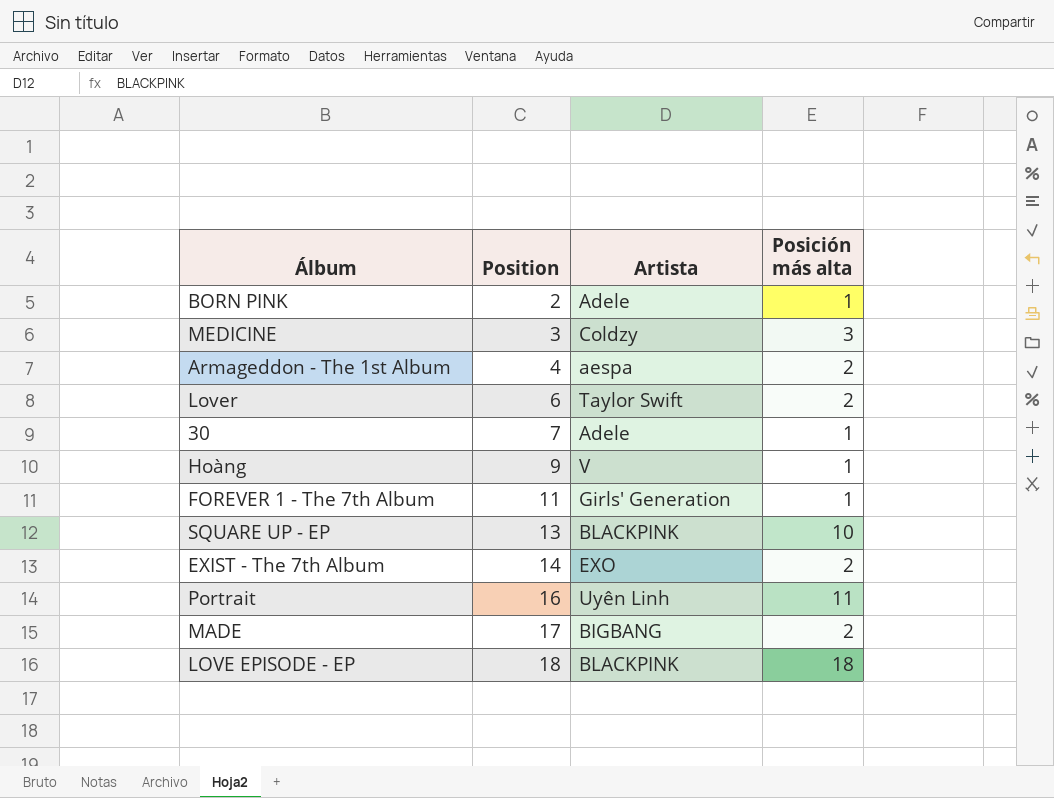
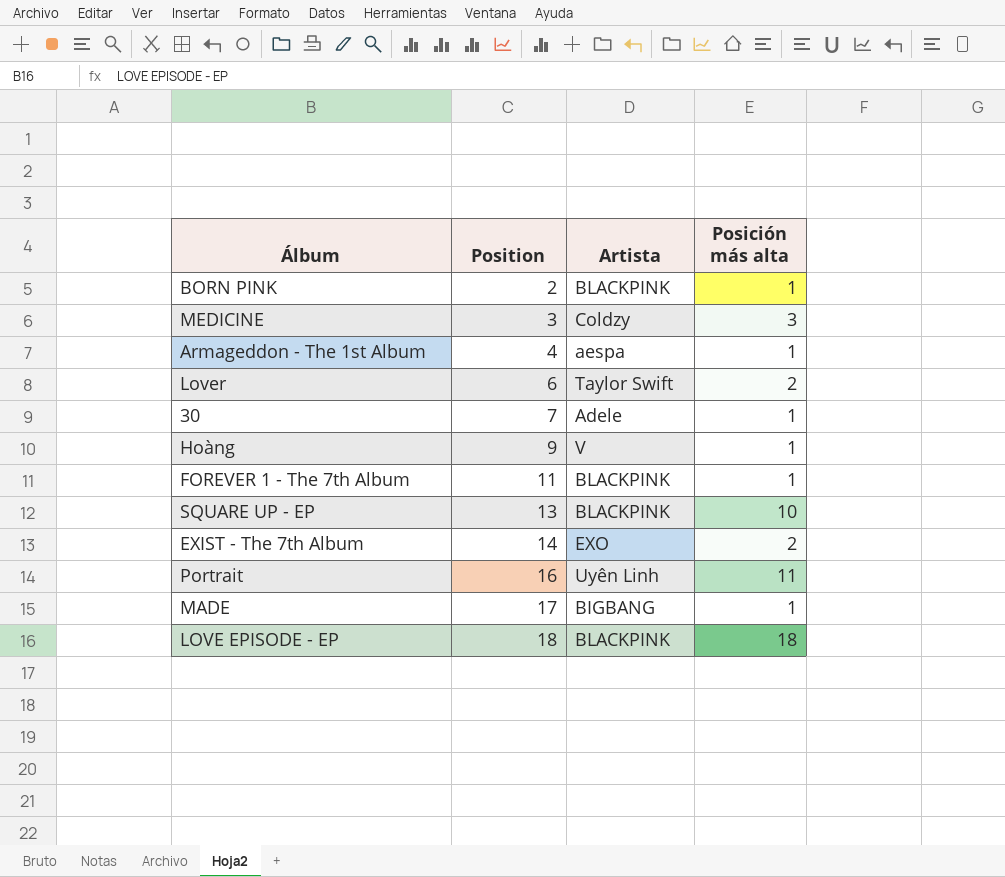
BORN PINK | Artista: Adele -> BLACKPINK
Armageddon - The 1st Album | Posición más alta: 2 -> 1
FOREVER 1 - The 7th Album | Artista: Girls' Generation -> BLACKPINK
MADE | Posición más alta: 2 -> 1

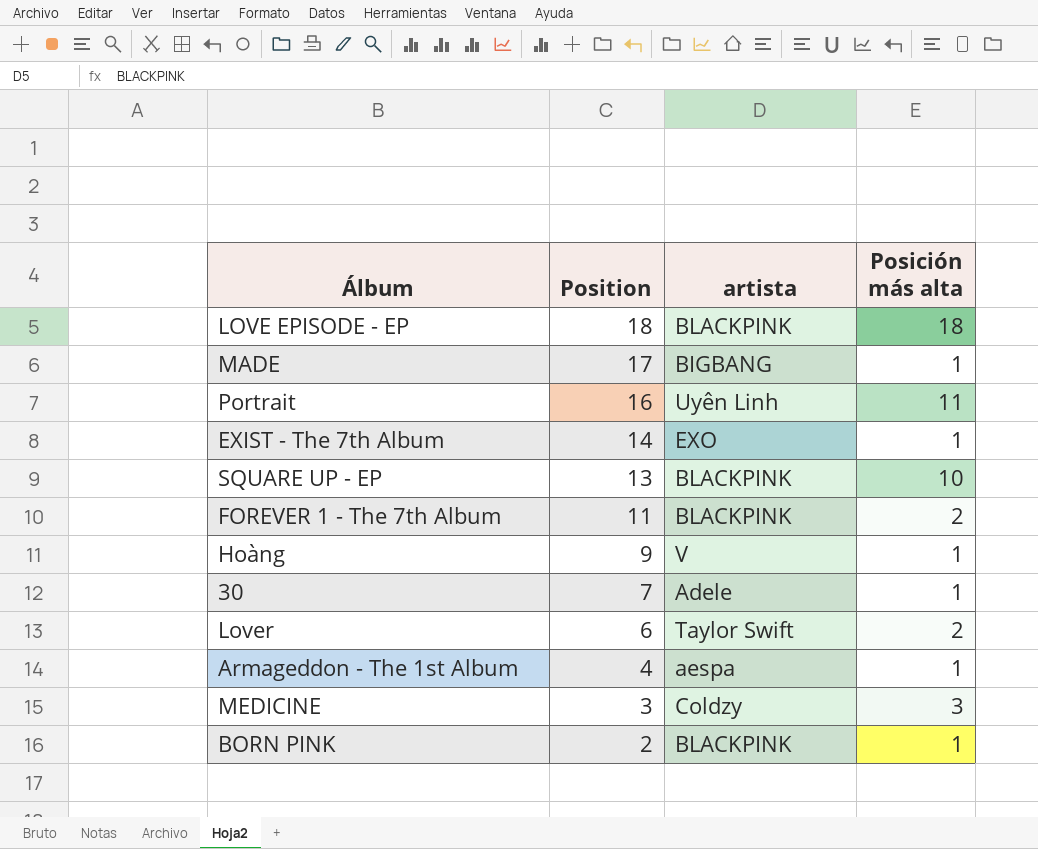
row order: Position ascending -> Position descending
column name: Artista -> artista
EXIST - The 7th Album | Posición más alta: 2 -> 1
FOREVER 1 - The 7th Album | Posición más alta: 1 -> 2

